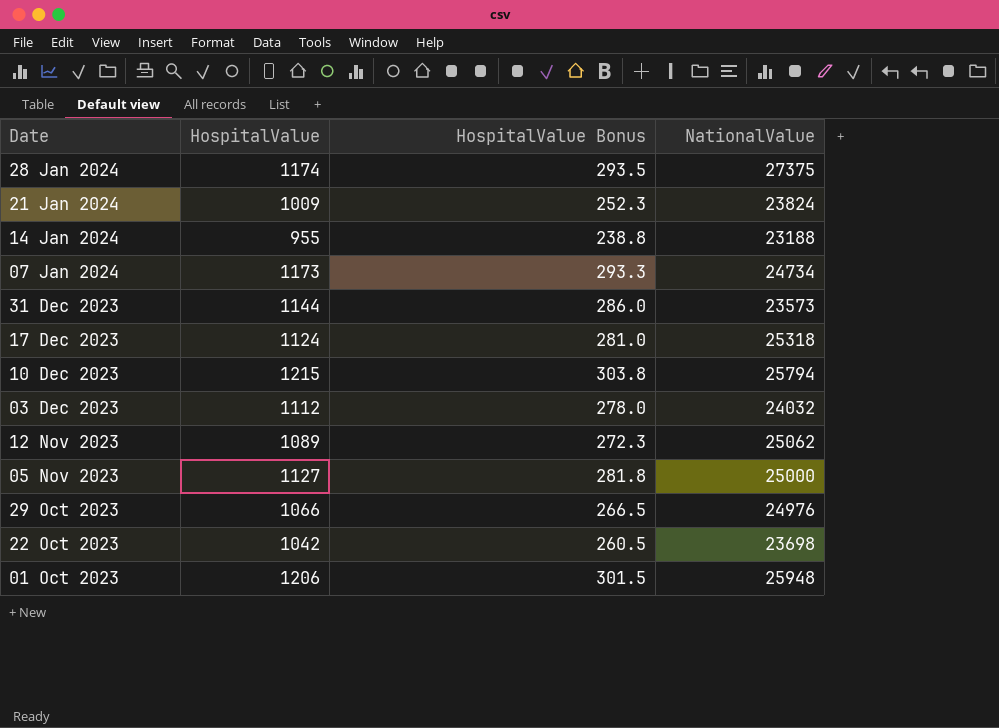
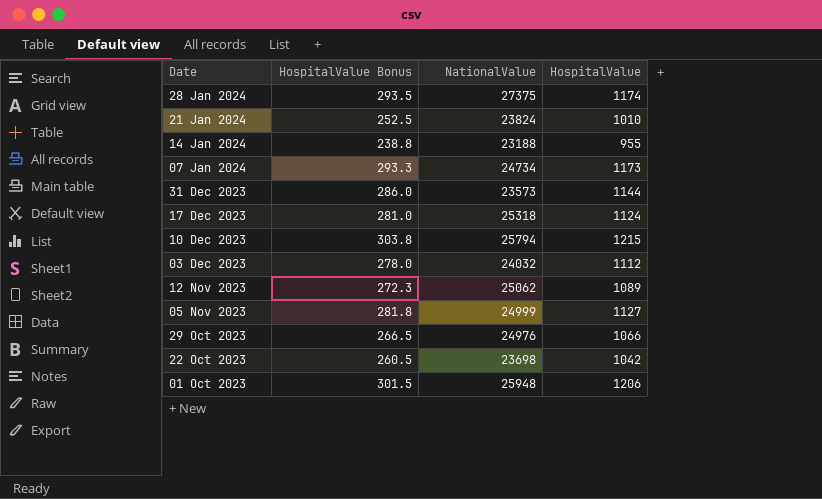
column HospitalValue | position: 2 -> 4
21 Jan 2024 | HospitalValue Bonus: 252.3 -> 252.5
21 Jan 2024 | HospitalValue: 1009 -> 1010
05 Nov 2023 | NationalValue: 25000 -> 24999

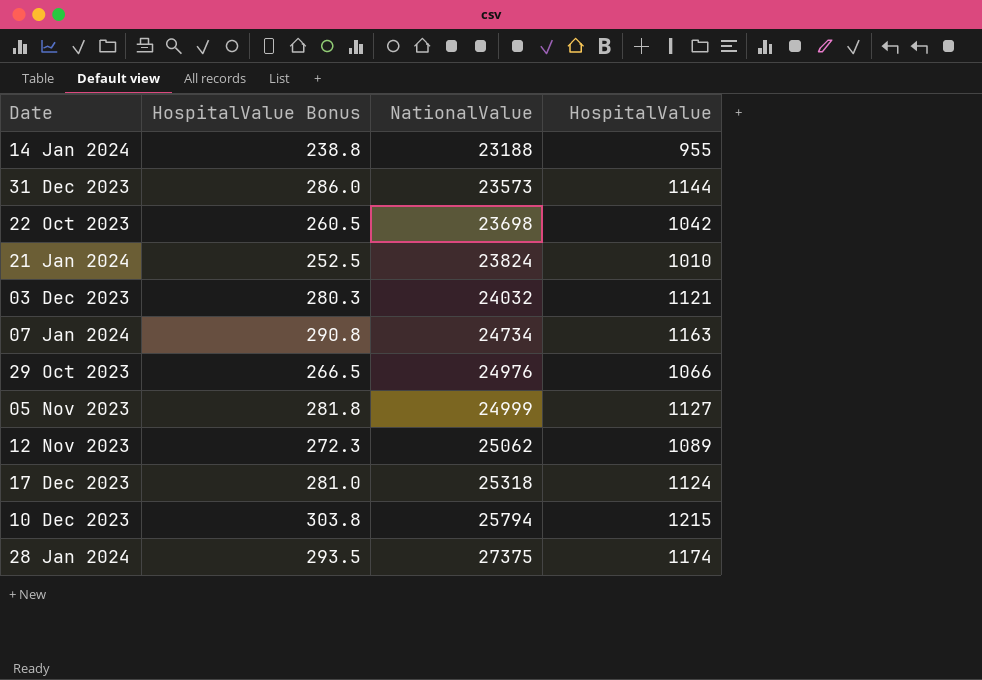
row order: Date descending -> NationalValue ascending
row 01 Oct 2023: 301.5 | 25948 | 1206 -> none
03 Dec 2023 | HospitalValue Bonus: 278.0 -> 280.3
03 Dec 2023 | HospitalValue: 1112 -> 1121
07 Jan 2024 | HospitalValue Bonus: 293.3 -> 290.8
07 Jan 2024 | HospitalValue: 1173 -> 1163

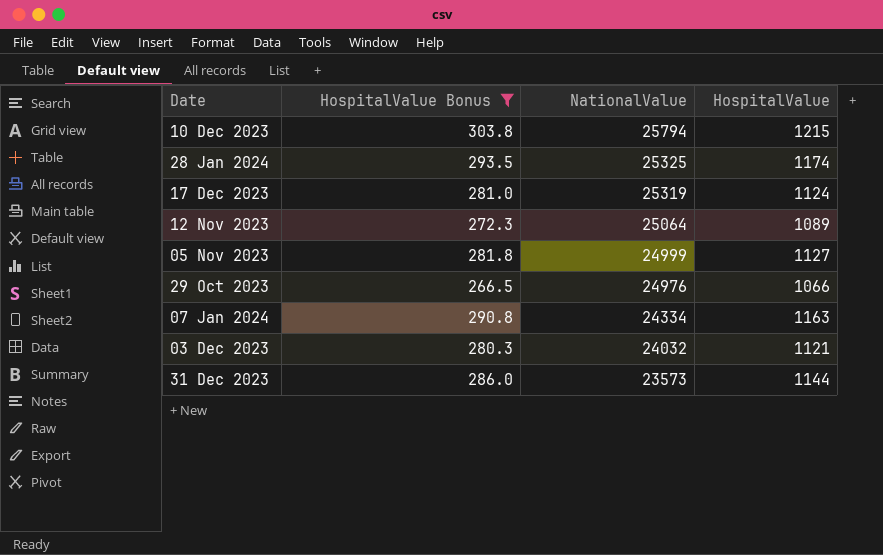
filter: none -> HospitalValue Bonus >= 266.5
row order: NationalValue ascending -> NationalValue descending
28 Jan 2024 | NationalValue: 27375 -> 25325
17 Dec 2023 | NationalValue: 25318 -> 25319
12 Nov 2023 | NationalValue: 25062 -> 25064
07 Jan 2024 | NationalValue: 24734 -> 24334

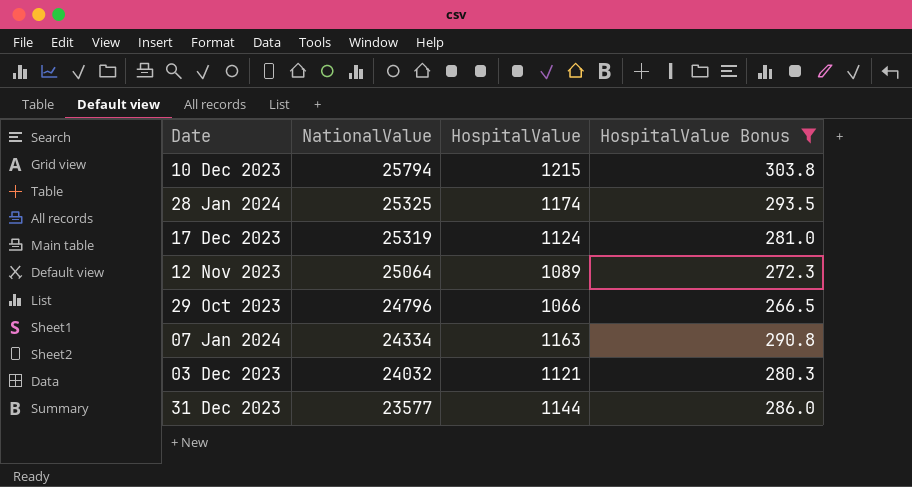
column HospitalValue Bonus | position: 2 -> 4
row 05 Nov 2023: 281.8 | 24999 | 1127 -> none
29 Oct 2023 | NationalValue: 24976 -> 24796
31 Dec 2023 | NationalValue: 23573 -> 23577

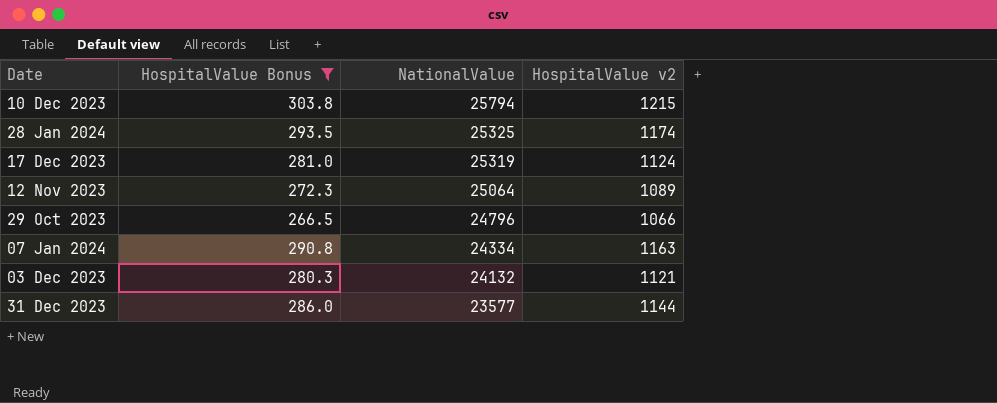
column HospitalValue Bonus | position: 4 -> 2
column name: HospitalValue -> HospitalValue v2
03 Dec 2023 | NationalValue: 24032 -> 24132

